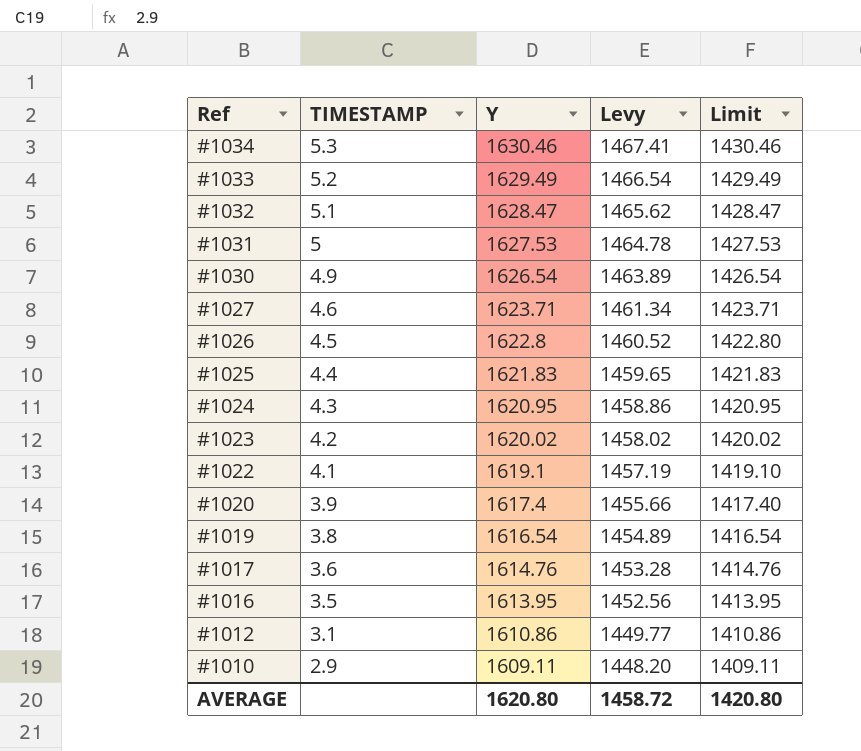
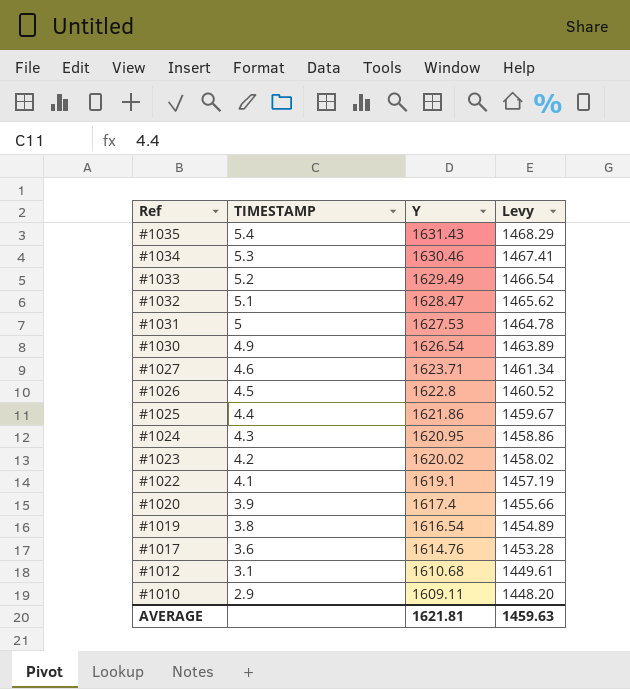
column Limit | formula: [Y] - 200 -> none
row #1016: 3.5 | 1613.95 | 1452.56 | 1413.95 -> none
row #1035: none -> 5.4 | 1631.43 | 1468.29
#1025 | Y: 1621.83 -> 1621.86
#1025 | Levy: 1459.65 -> 1459.67
#1012 | Y: 1610.86 -> 1610.68
#1012 | Levy: 1449.77 -> 1449.61
AVERAGE | Y: 1620.80 -> 1621.81
AVERAGE | Levy: 1458.72 -> 1459.63

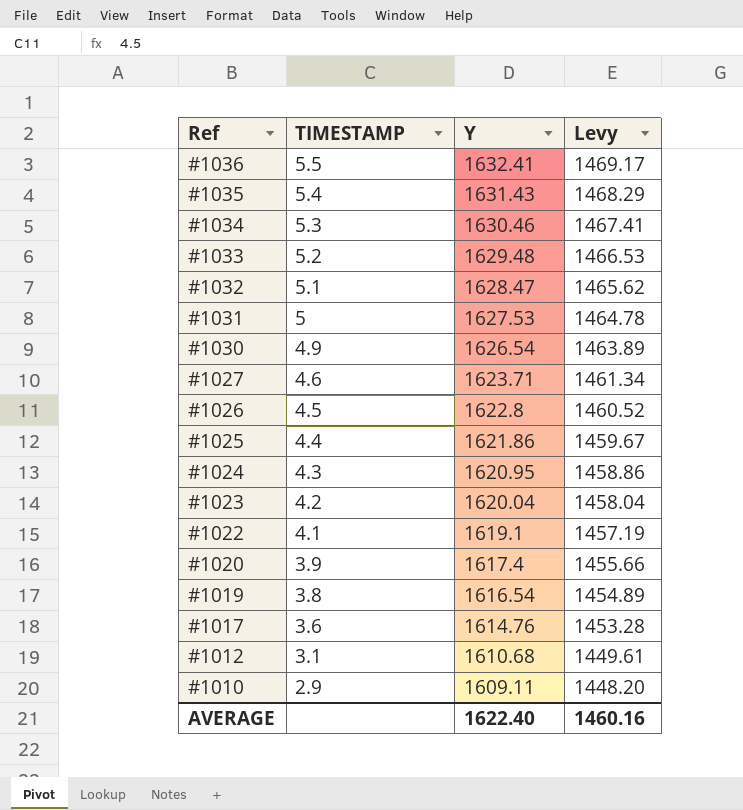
row #1036: none -> 5.5 | 1632.41 | 1469.17
#1033 | Y: 1629.49 -> 1629.48
#1033 | Levy: 1466.54 -> 1466.53
#1023 | Y: 1620.02 -> 1620.04
#1023 | Levy: 1458.02 -> 1458.04
AVERAGE | Y: 1621.81 -> 1622.40
AVERAGE | Levy: 1459.63 -> 1460.16

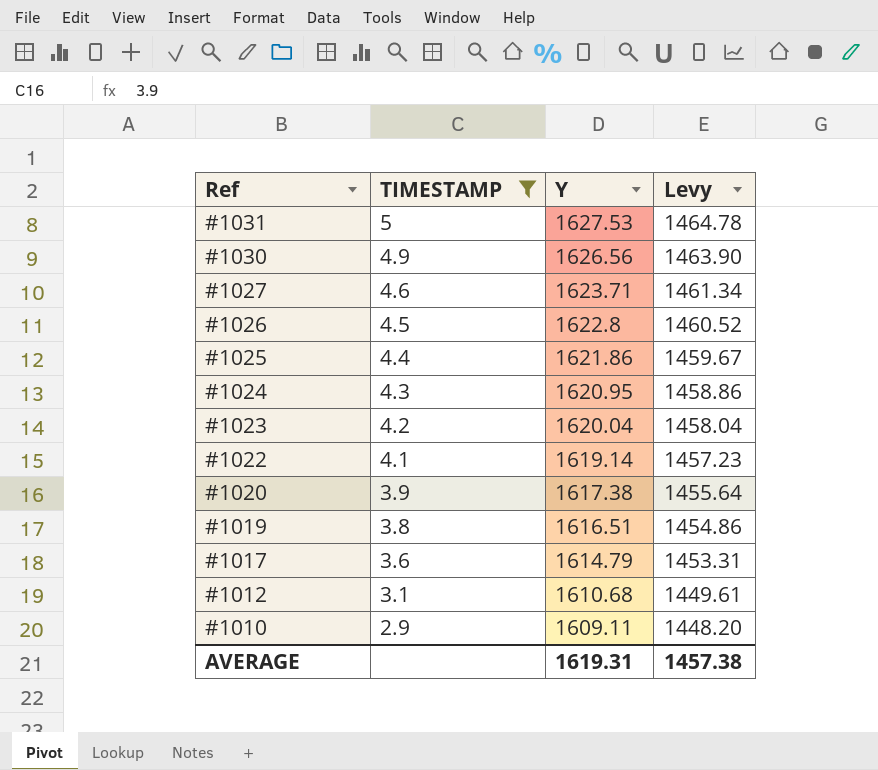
filter: none -> TIMESTAMP <= 5
#1030 | Y: 1626.54 -> 1626.56
#1030 | Levy: 1463.89 -> 1463.90
#1022 | Y: 1619.1 -> 1619.14
#1022 | Levy: 1457.19 -> 1457.23
#1020 | Y: 1617.4 -> 1617.38
#1020 | Levy: 1455.66 -> 1455.64
#1019 | Y: 1616.54 -> 1616.51
#1019 | Levy: 1454.89 -> 1454.86
#1017 | Y: 1614.76 -> 1614.79
#1017 | Levy: 1453.28 -> 1453.31
AVERAGE | Y: 1622.40 -> 1619.31
AVERAGE | Levy: 1460.16 -> 1457.38

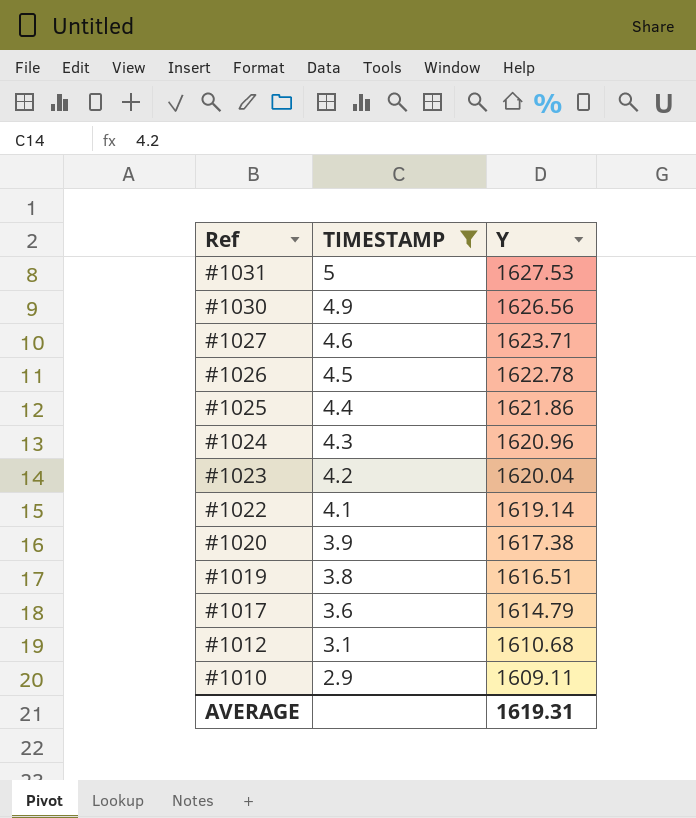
column Levy | formula: [Y] * 0.9 -> none
#1026 | Y: 1622.8 -> 1622.78
#1024 | Y: 1620.95 -> 1620.96

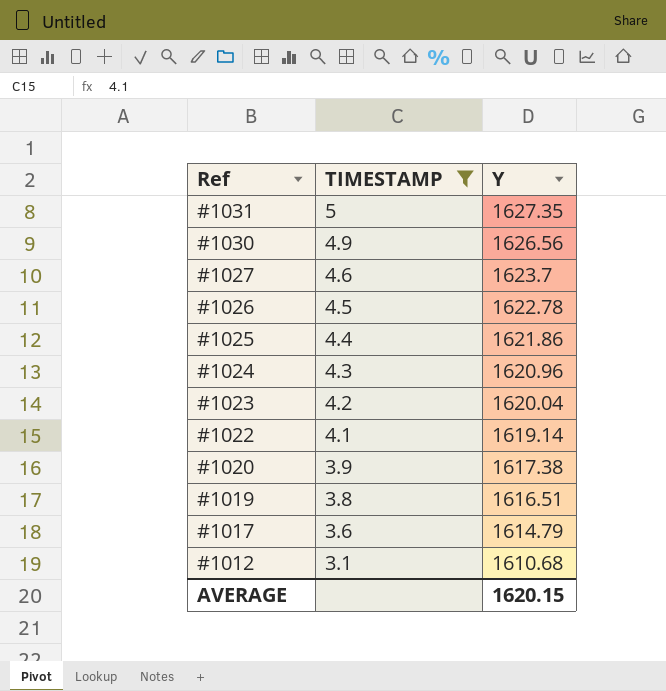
row #1010: 2.9 | 1609.11 -> none
#1031 | Y: 1627.53 -> 1627.35
#1027 | Y: 1623.71 -> 1623.7
AVERAGE | Y: 1619.31 -> 1620.15

